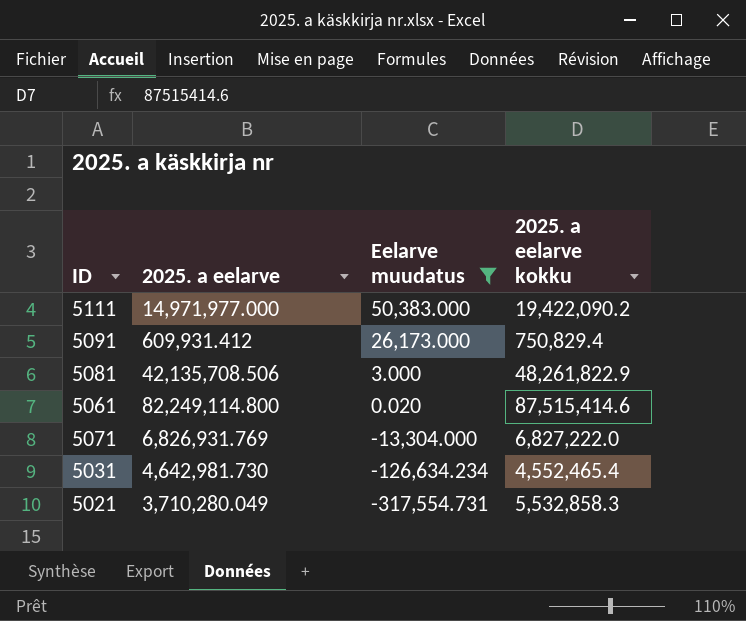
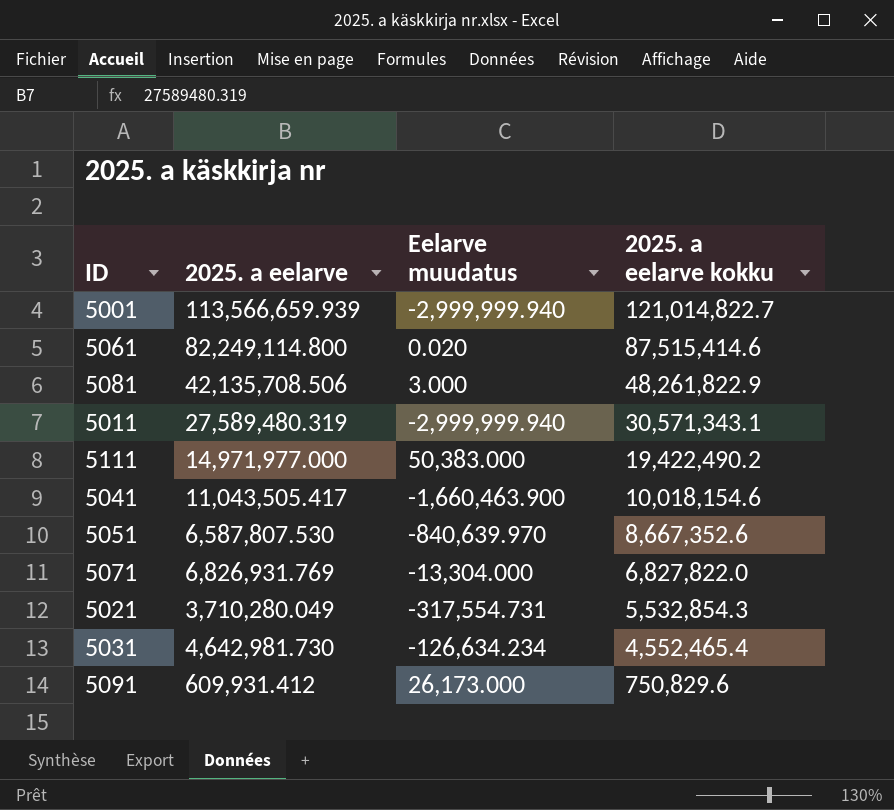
filter: Eelarve muudatus >= -317,554.731 -> none
row order: Eelarve muudatus descending -> 2025. a eelarve kokku descending
5111 | 2025. a eelarve kokku: 19,422,090.2 -> 19,422,490.2
5071 | 2025. a eelarve kokku: 6,827,222.0 -> 6,827,822.0
5021 | 2025. a eelarve kokku: 5,532,858.3 -> 5,532,854.3
5091 | 2025. a eelarve kokku: 750,829.4 -> 750,829.6

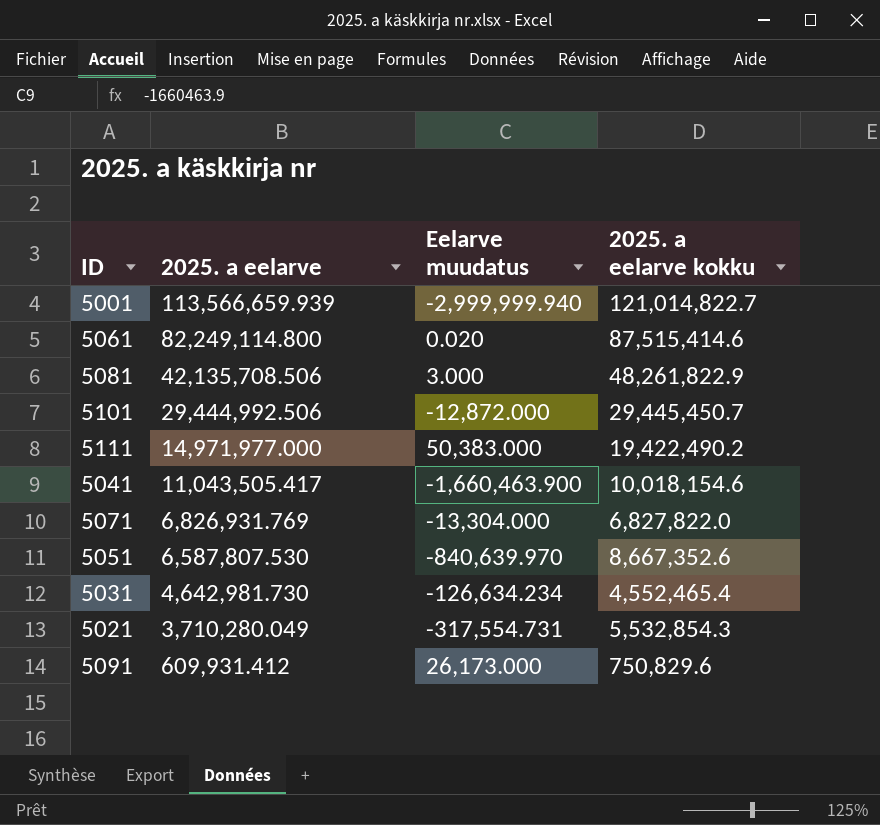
row order: 2025. a eelarve kokku descending -> 2025. a eelarve descending
row 5011: 27,589,480.319 | -2,999,999.940 | 30,571,343.1 -> none
row 5101: none -> 29,444,992.506 | -12,872.000 | 29,445,450.7

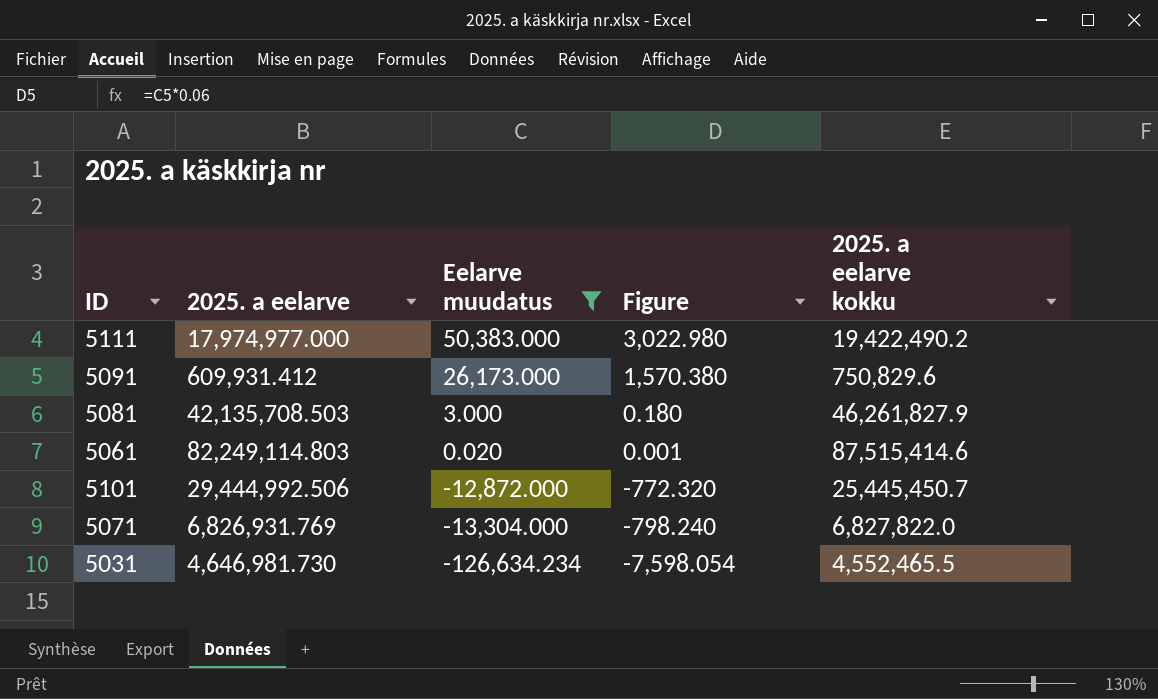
filter: none -> Eelarve muudatus >= -126,634.234
row order: 2025. a eelarve descending -> Eelarve muudatus descending
column Figure | formula: none -> [Eelarve muudatus] * 0.06
5111 | 2025. a eelarve: 14,971,977.000 -> 17,974,977.000
5081 | 2025. a eelarve: 42,135,708.506 -> 42,135,708.503
5081 | 2025. a eelarve kokku: 48,261,822.9 -> 46,261,827.9
5061 | 2025. a eelarve: 82,249,114.800 -> 82,249,114.803
5101 | 2025. a eelarve kokku: 29,445,450.7 -> 25,445,450.7
5031 | 2025. a eelarve: 4,642,981.730 -> 4,646,981.730
5031 | 2025. a eelarve kokku: 4,552,465.4 -> 4,552,465.5

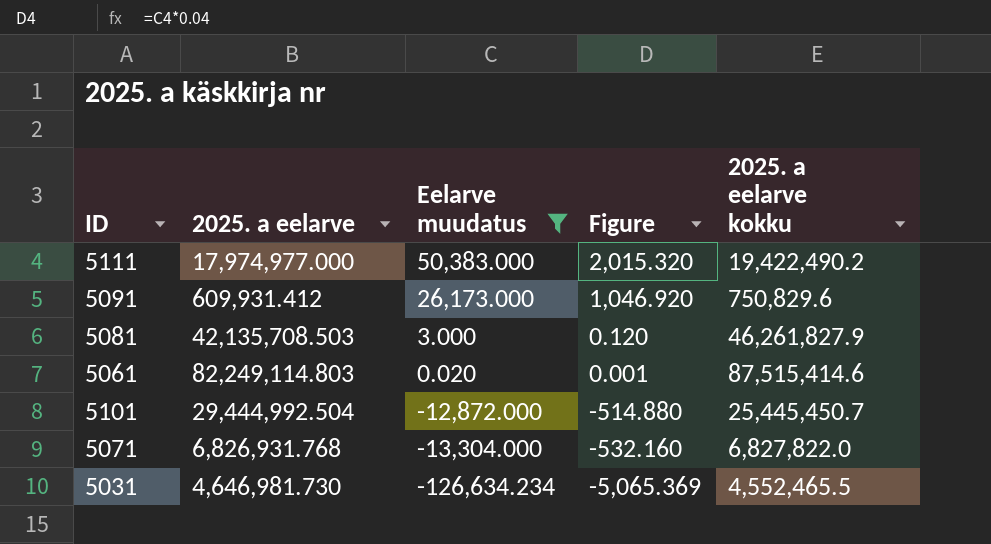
column Figure | formula: [Eelarve muudatus] * 0.06 -> [Eelarve muudatus] * 0.04
5101 | 2025. a eelarve: 29,444,992.506 -> 29,444,992.504
5071 | 2025. a eelarve: 6,826,931.769 -> 6,826,931.768

